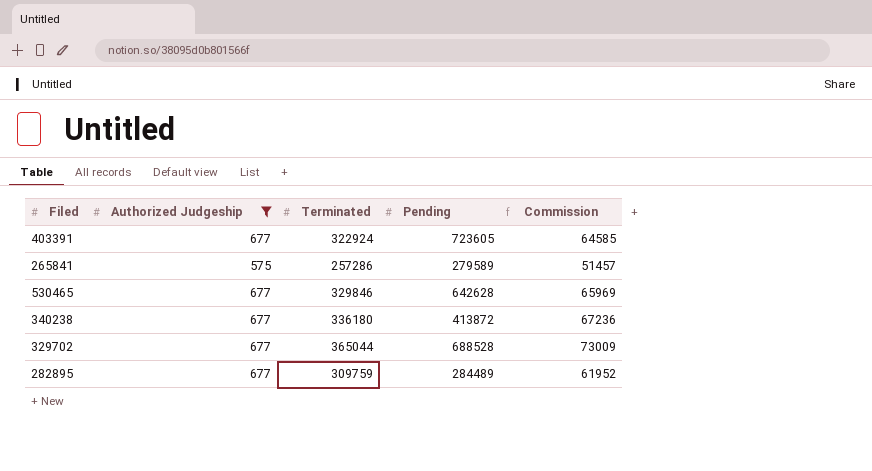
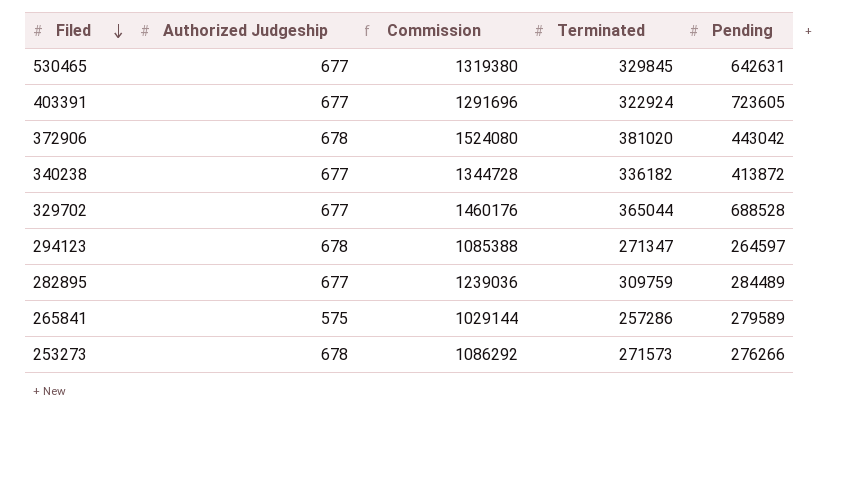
filter: Authorized Judgeship != 678 -> none
row order: none -> Filed descending
column Commission | formula: [Terminated] * 0.2 -> [Terminated] * 4
column Commission | position: 5 -> 3
530465 | Terminated: 329846 -> 329845
530465 | Pending: 642628 -> 642631
340238 | Terminated: 336180 -> 336182

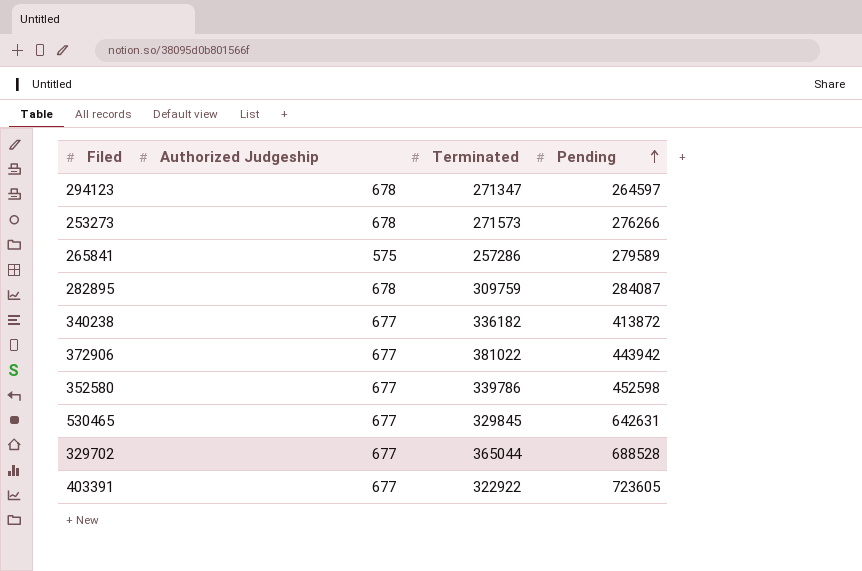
row order: Filed descending -> Pending ascending
column Commission | formula: [Terminated] * 4 -> none
282895 | Authorized Judgeship: 677 -> 678
282895 | Pending: 284489 -> 284087
372906 | Authorized Judgeship: 678 -> 677
372906 | Terminated: 381020 -> 381022
372906 | Pending: 443042 -> 443942
row 352580: none -> 677 | 339786 | 452598
403391 | Terminated: 322924 -> 322922

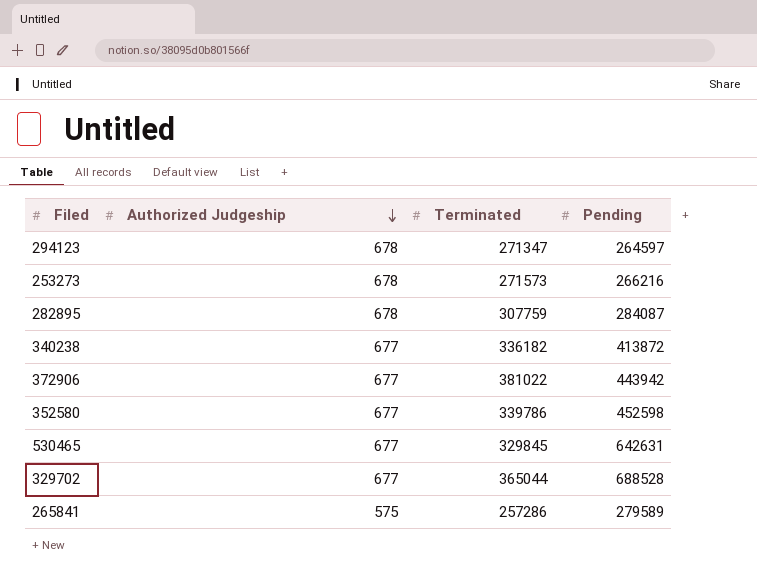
row order: Pending ascending -> Authorized Judgeship descending
row 403391: 677 | 322922 | 723605 -> none
253273 | Pending: 276266 -> 266216
282895 | Terminated: 309759 -> 307759

